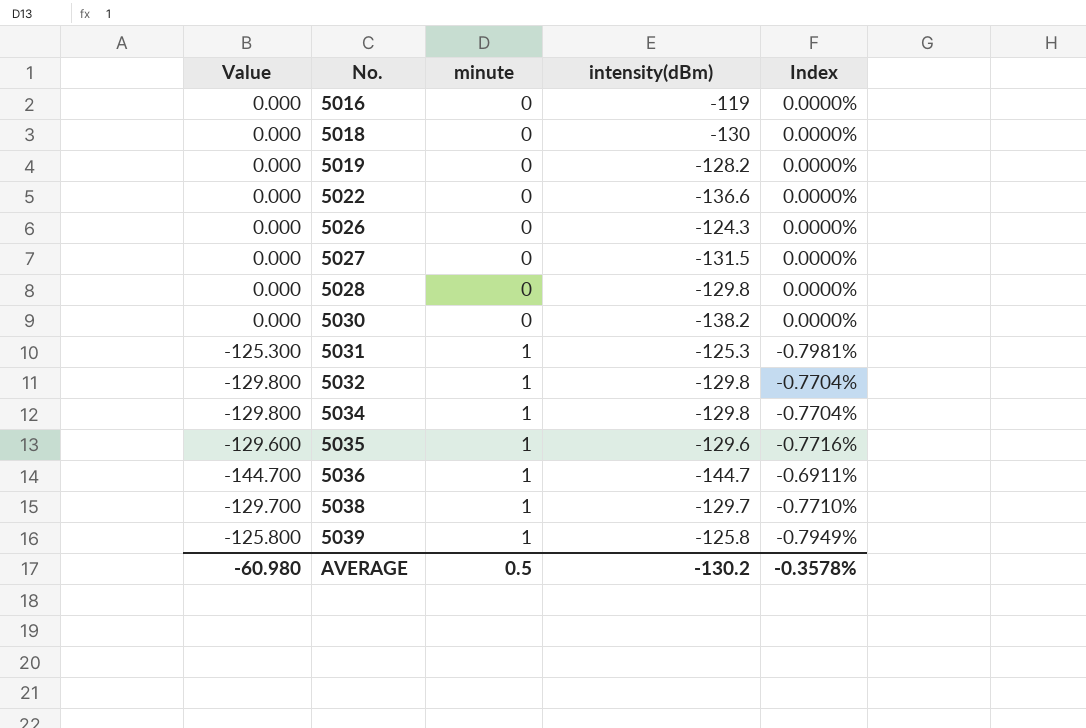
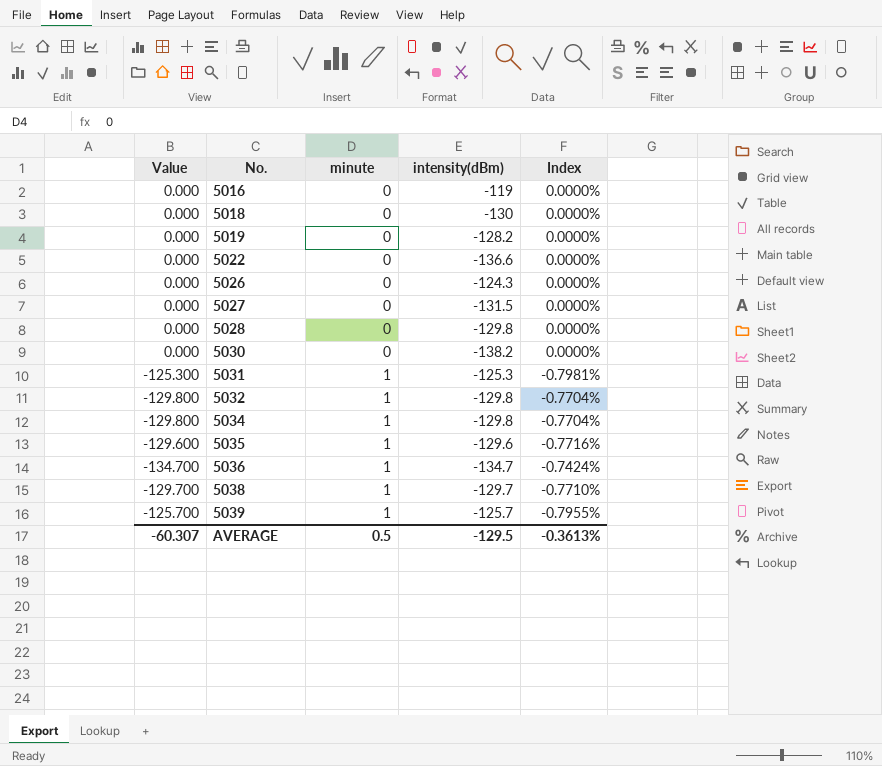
5036 | Value: -144.700 -> -134.700
5036 | intensity(dBm): -144.7 -> -134.7
5036 | Index: -0.6911% -> -0.7424%
5039 | Value: -125.800 -> -125.700
5039 | intensity(dBm): -125.8 -> -125.7
5039 | Index: -0.7949% -> -0.7955%
AVERAGE | Value: -60.980 -> -60.307
AVERAGE | intensity(dBm): -130.2 -> -129.5
AVERAGE | Index: -0.3578% -> -0.3613%

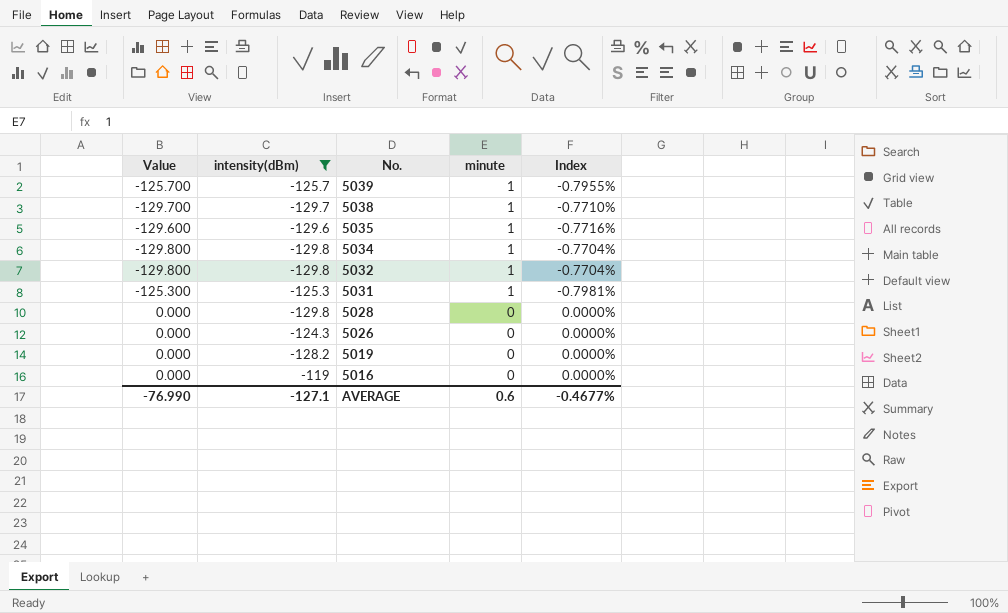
filter: none -> intensity(dBm) >= -129.8
row order: No. ascending -> No. descending
column intensity(dBm) | position: 4 -> 2
AVERAGE | Value: -60.307 -> -76.990
AVERAGE | intensity(dBm): -129.5 -> -127.1
AVERAGE | minute: 0.5 -> 0.6
AVERAGE | Index: -0.3613% -> -0.4677%

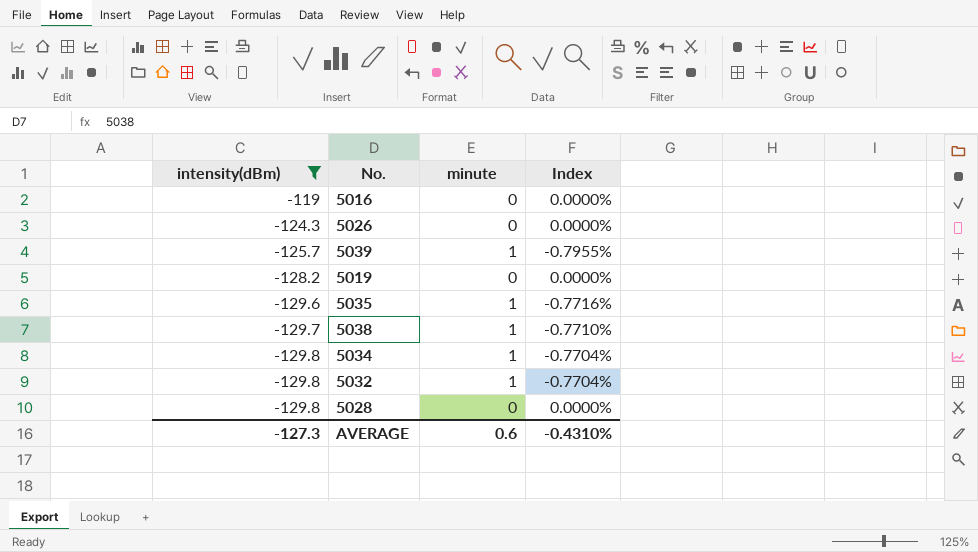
row order: No. descending -> intensity(dBm) descending
column Value | formula: [intensity(dBm)] * [minute] -> none
row 5031: -125.300 | -125.3 | 1 | -0.7981% -> none
AVERAGE | intensity(dBm): -127.1 -> -127.3
AVERAGE | Index: -0.4677% -> -0.4310%

